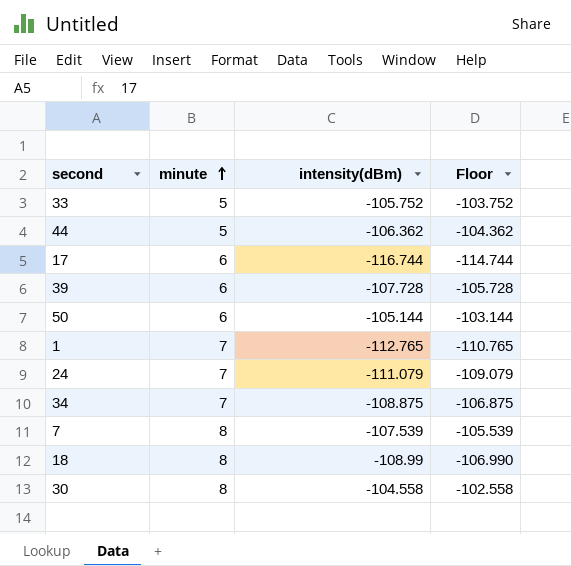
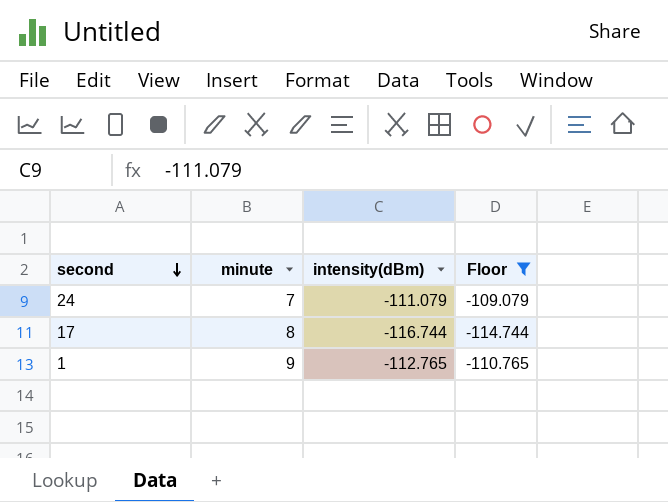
filter: none -> Floor <= -109.079
row order: minute ascending -> second descending
17 | minute: 6 -> 8
1 | minute: 7 -> 9

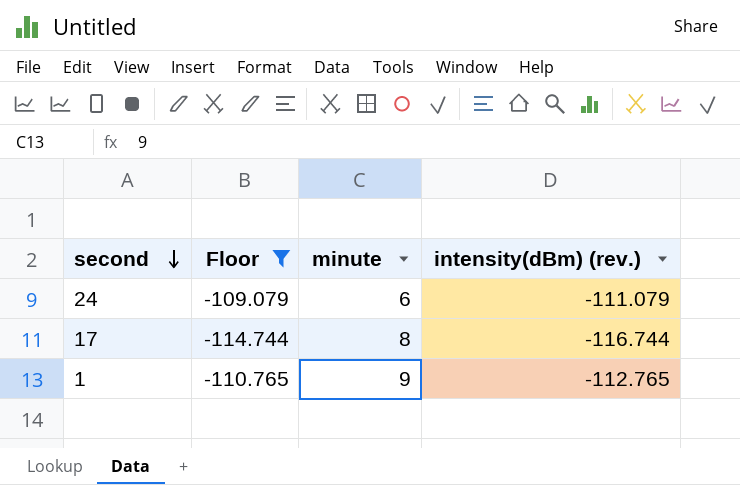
column Floor | position: 4 -> 2
column name: intensity(dBm) -> intensity(dBm) (rev.)
24 | minute: 7 -> 6

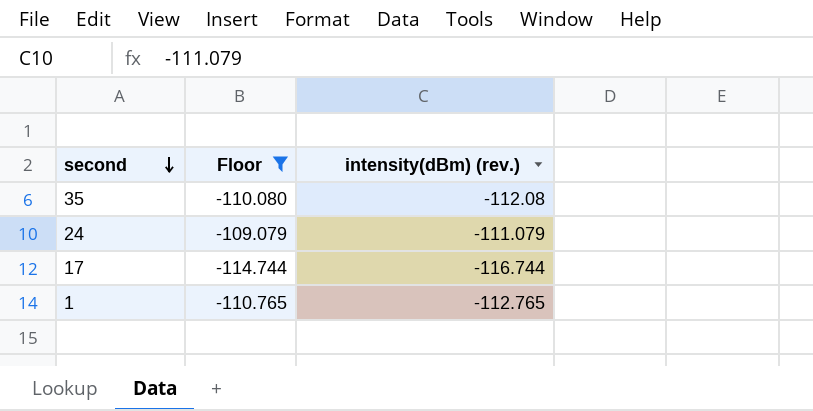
column minute | position: 3 -> none
row 35: none -> -110.080 | -112.08

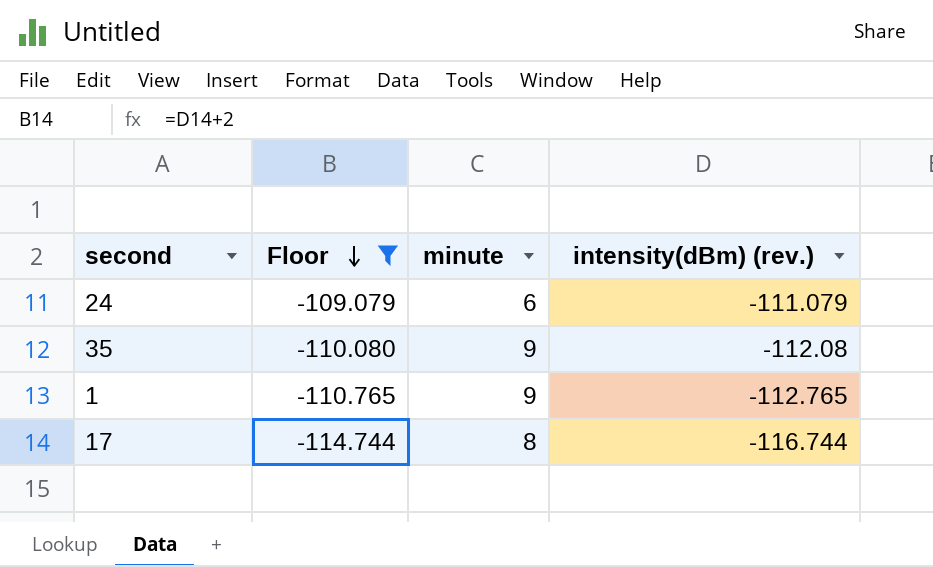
row order: second descending -> Floor descending
column minute | position: none -> 3

